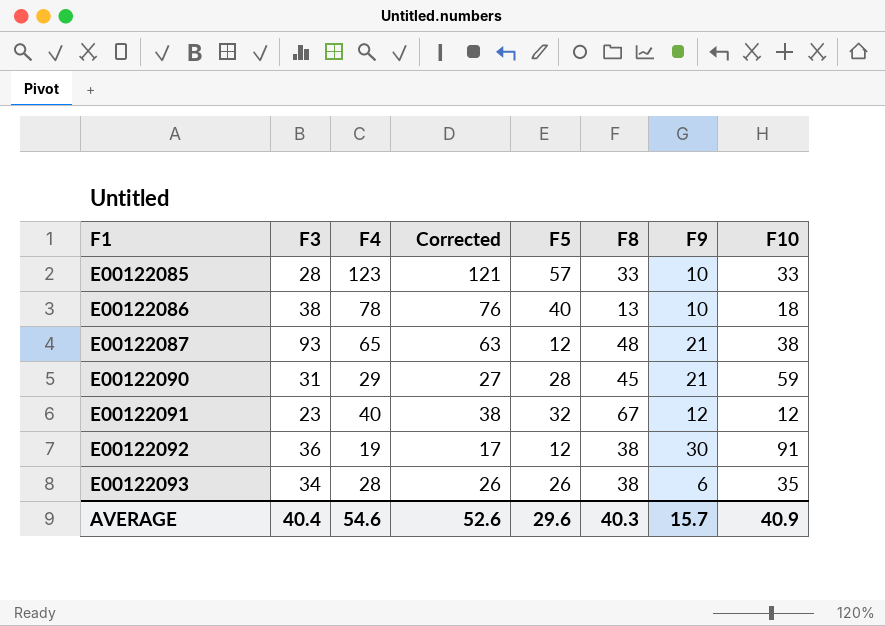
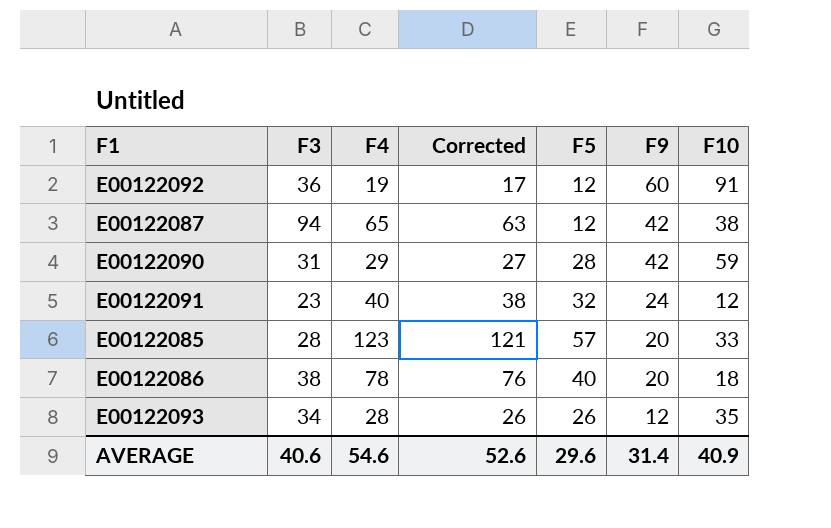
row order: F1 ascending -> F9 descending
column F8 | position: 6 -> none
E00122092 | F9: 30 -> 60
E00122087 | F3: 93 -> 94
E00122087 | F9: 21 -> 42
E00122090 | F9: 21 -> 42
E00122091 | F9: 12 -> 24
E00122085 | F9: 10 -> 20
E00122086 | F9: 10 -> 20
E00122093 | F9: 6 -> 12
AVERAGE | F3: 40.4 -> 40.6
AVERAGE | F9: 15.7 -> 31.4

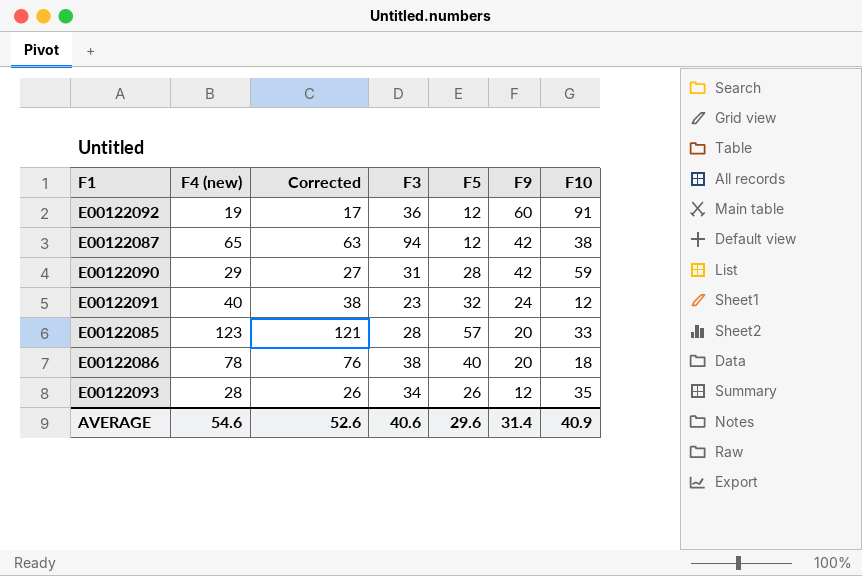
column name: F4 -> F4 (new)
column F3 | position: 2 -> 4

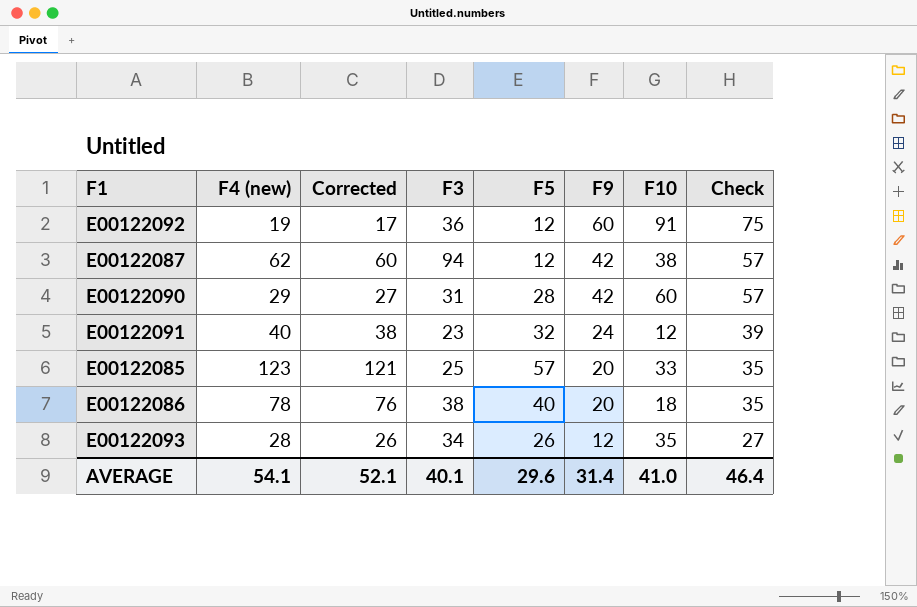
column Check | formula: none -> [F9] + 15
E00122087 | F4 (new): 65 -> 62
E00122087 | Corrected: 63 -> 60
E00122090 | F10: 59 -> 60
E00122085 | F3: 28 -> 25
AVERAGE | F4 (new): 54.6 -> 54.1
AVERAGE | Corrected: 52.6 -> 52.1
AVERAGE | F3: 40.6 -> 40.1
AVERAGE | F10: 40.9 -> 41.0

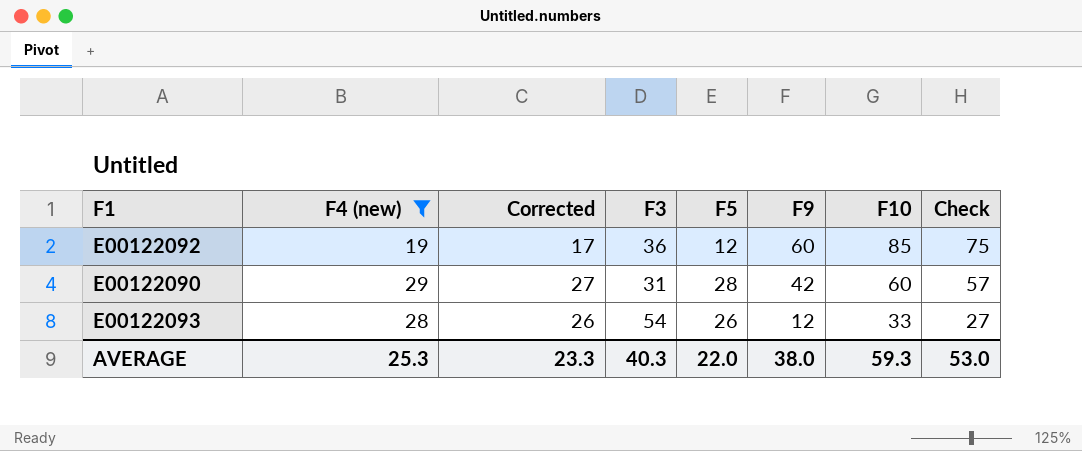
filter: none -> F4 (new) <= 29
E00122092 | F10: 91 -> 85
E00122093 | F3: 34 -> 54
E00122093 | F10: 35 -> 33
AVERAGE | F4 (new): 54.1 -> 25.3
AVERAGE | Corrected: 52.1 -> 23.3
AVERAGE | F3: 40.1 -> 40.3
AVERAGE | F5: 29.6 -> 22.0
AVERAGE | F9: 31.4 -> 38.0
AVERAGE | F10: 41.0 -> 59.3
AVERAGE | Check: 46.4 -> 53.0

